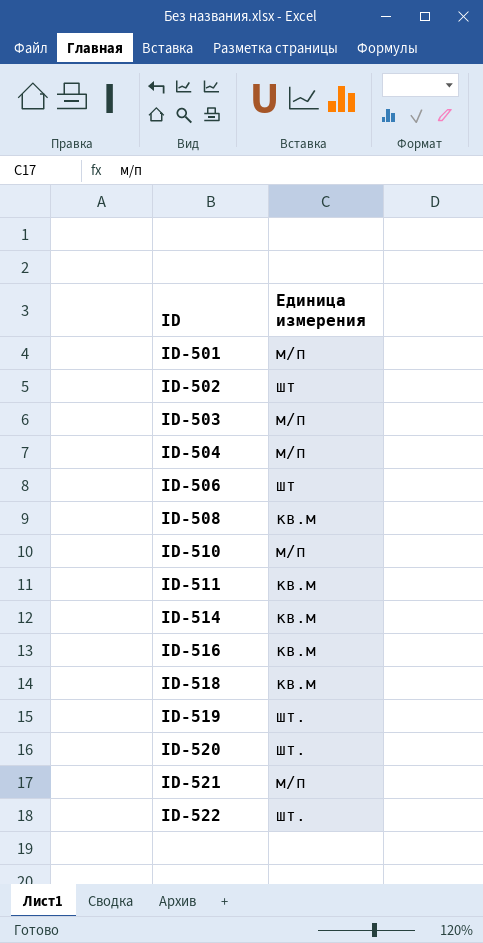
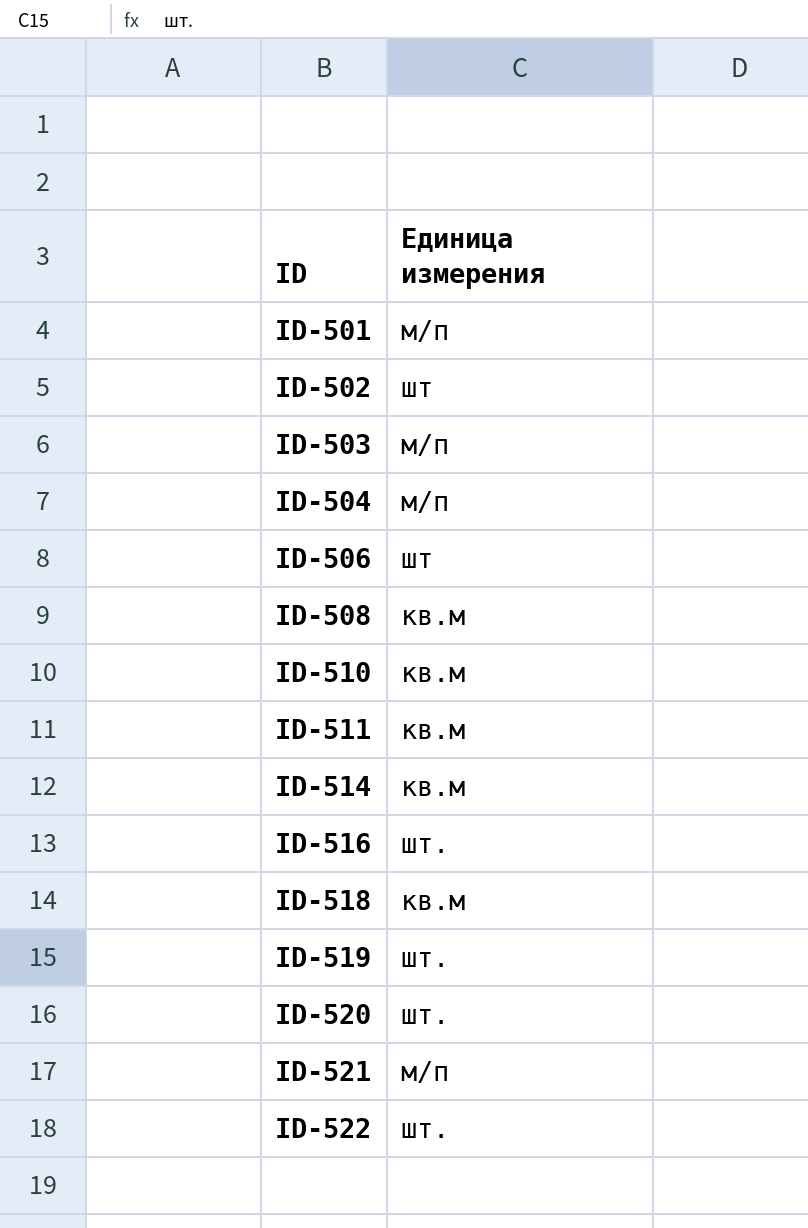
ID-510 | Единица измерения: м/п -> кв.м
ID-516 | Единица измерения: кв.м -> шт.

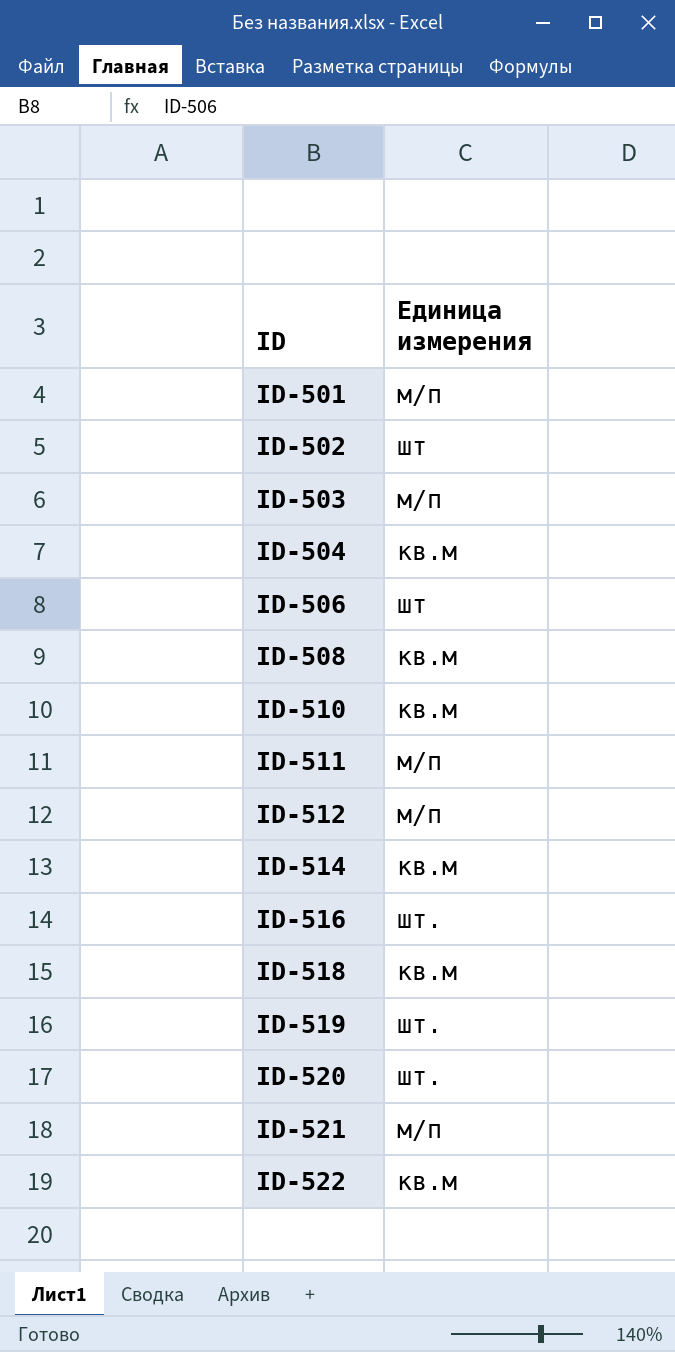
ID-504 | Единица измерения: м/п -> кв.м
ID-511 | Единица измерения: кв.м -> м/п
row ID-512: none -> м/п
ID-522 | Единица измерения: шт. -> кв.м

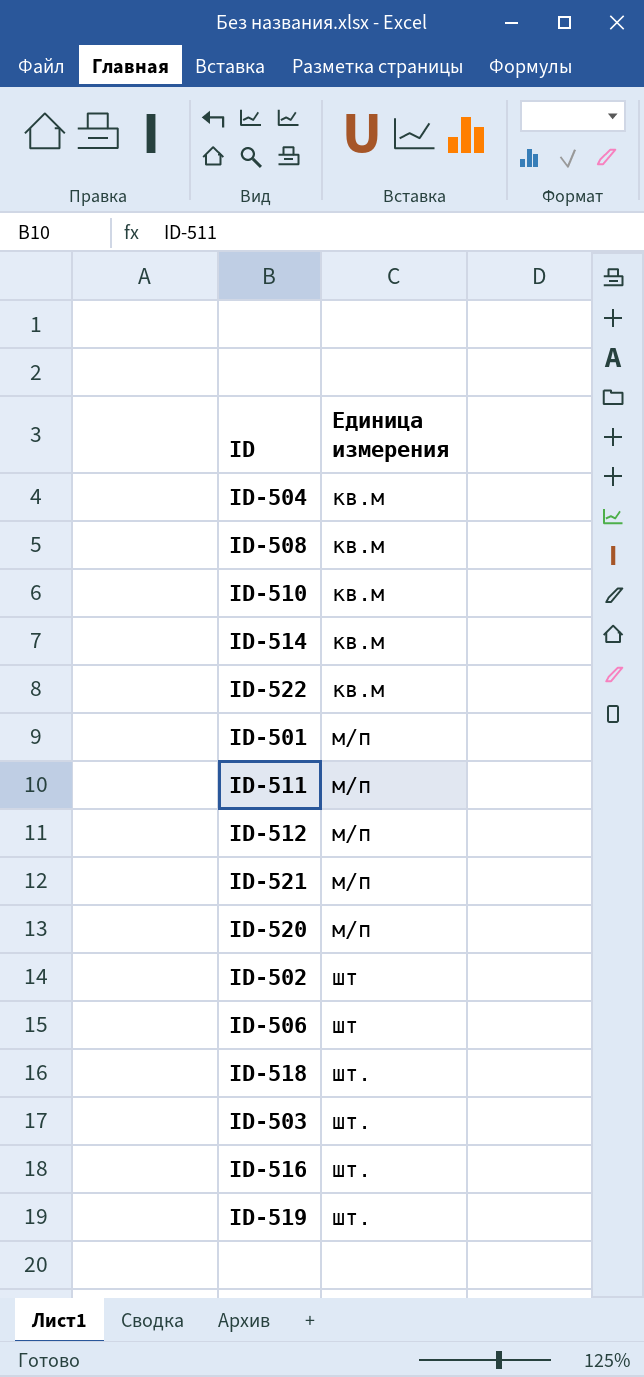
row order: ID ascending -> Единица измерения ascending
ID-520 | Единица измерения: шт. -> м/п
ID-518 | Единица измерения: кв.м -> шт.
ID-503 | Единица измерения: м/п -> шт.

